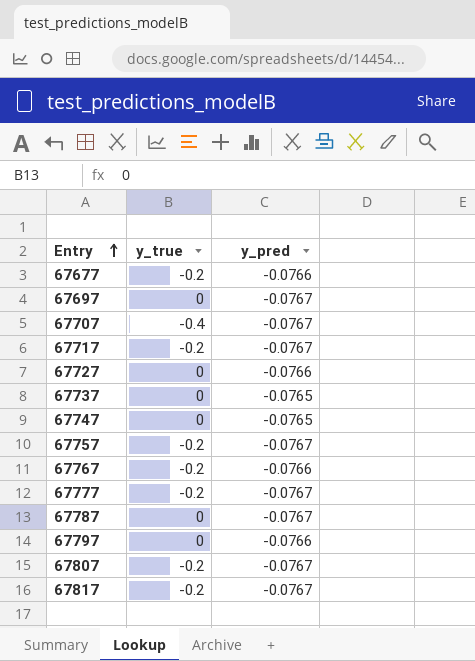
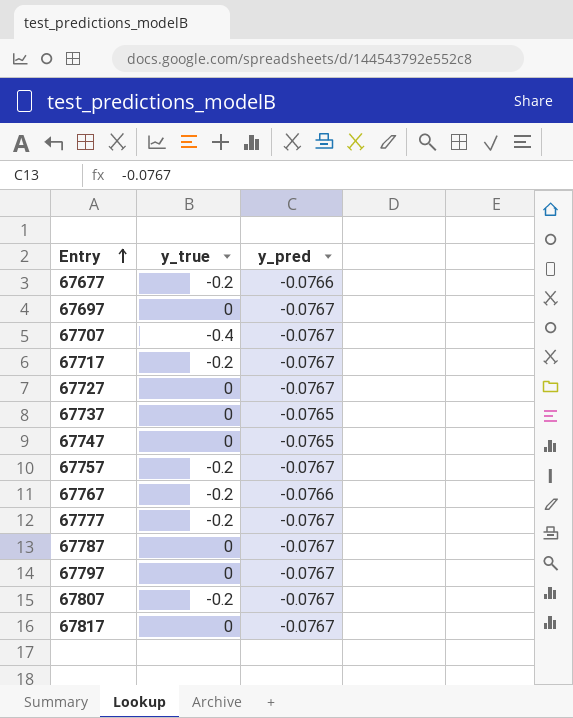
67727 | y_pred: -0.0766 -> -0.0767
67797 | y_pred: -0.0766 -> -0.0767
67817 | y_true: -0.2 -> 0

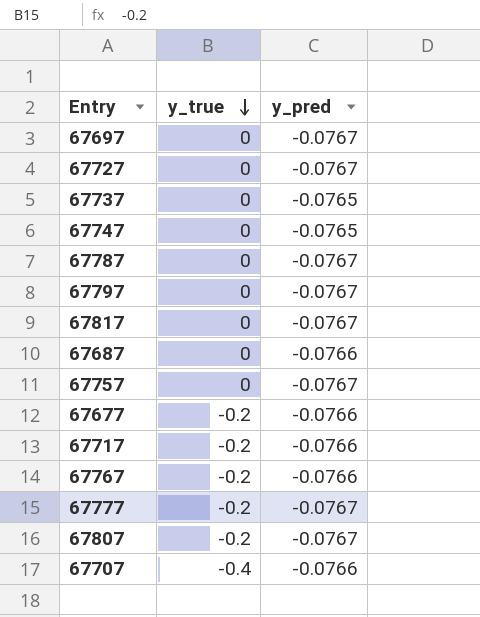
row order: Entry ascending -> y_true descending
row 67687: none -> 0 | -0.0766
67757 | y_true: -0.2 -> 0
67717 | y_pred: -0.0767 -> -0.0766
67707 | y_pred: -0.0767 -> -0.0766

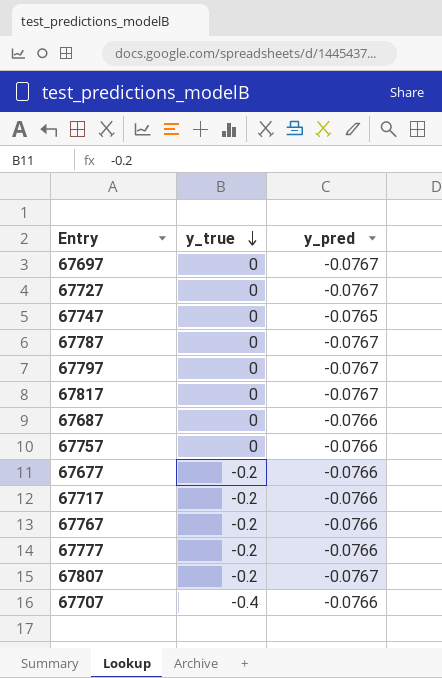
row 67737: 0 | -0.0765 -> none
67757 | y_pred: -0.0767 -> -0.0766
67777 | y_pred: -0.0767 -> -0.0766

